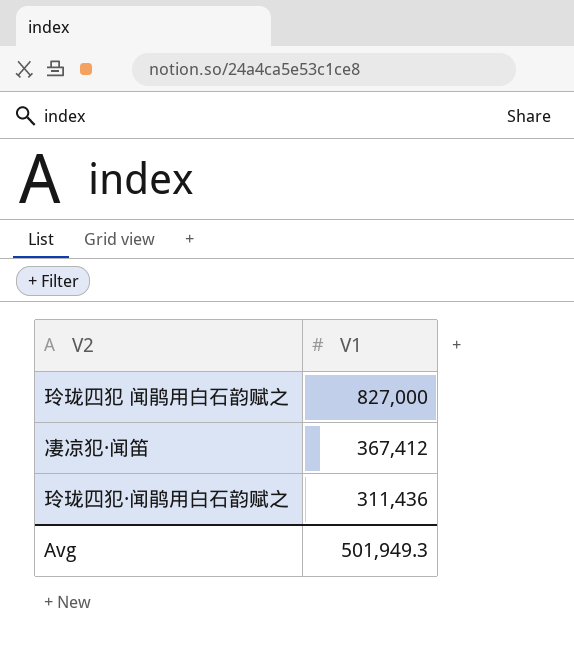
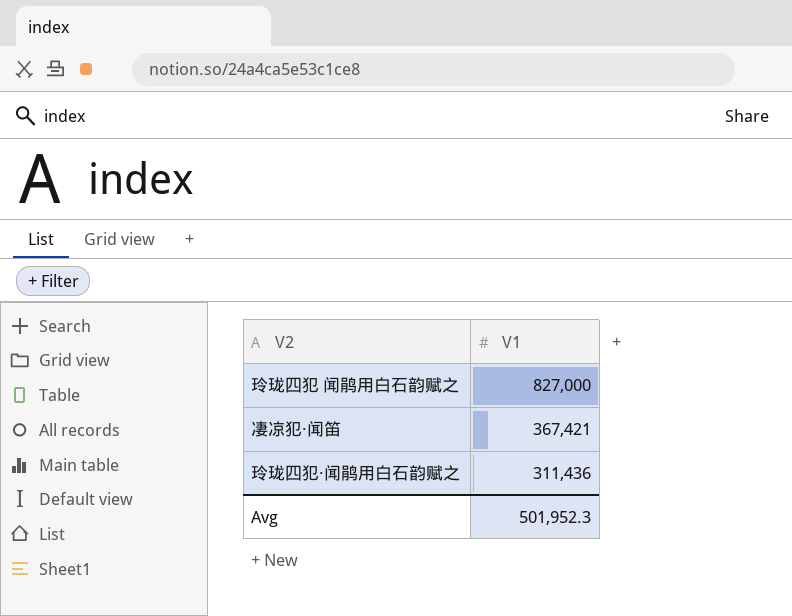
凄凉犯·闻笛 | V1: 367,412 -> 367,421
Avg | V1: 501,949.3 -> 501,952.3

